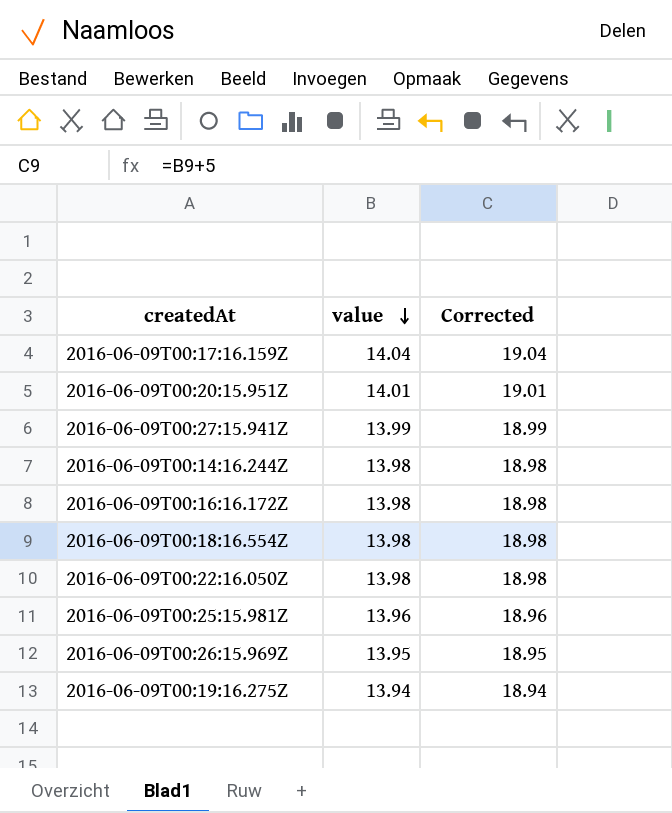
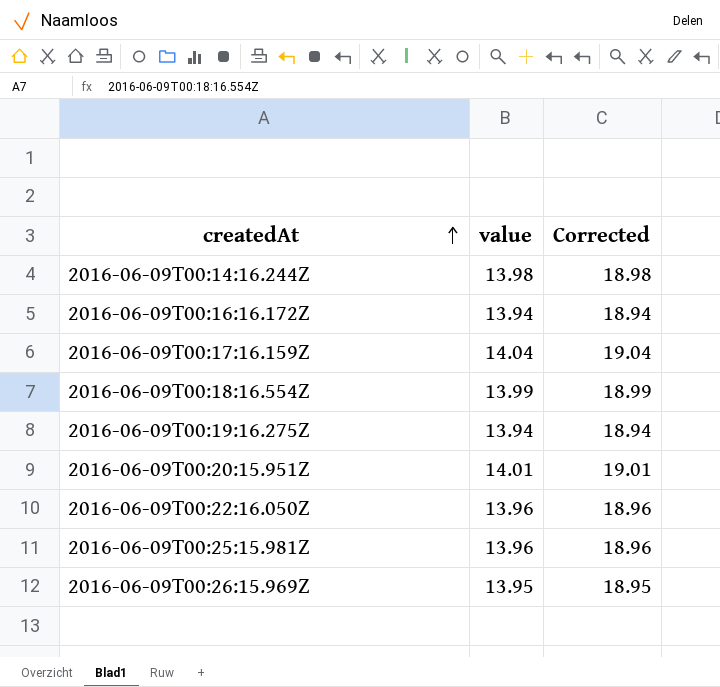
row order: value descending -> createdAt ascending
row 2016-06-09T00:27:15.941Z: 13.99 | 18.99 -> none
2016-06-09T00:16:16.172Z | value: 13.98 -> 13.94
2016-06-09T00:16:16.172Z | Corrected: 18.98 -> 18.94
2016-06-09T00:18:16.554Z | value: 13.98 -> 13.99
2016-06-09T00:18:16.554Z | Corrected: 18.98 -> 18.99
2016-06-09T00:22:16.050Z | value: 13.98 -> 13.96
2016-06-09T00:22:16.050Z | Corrected: 18.98 -> 18.96

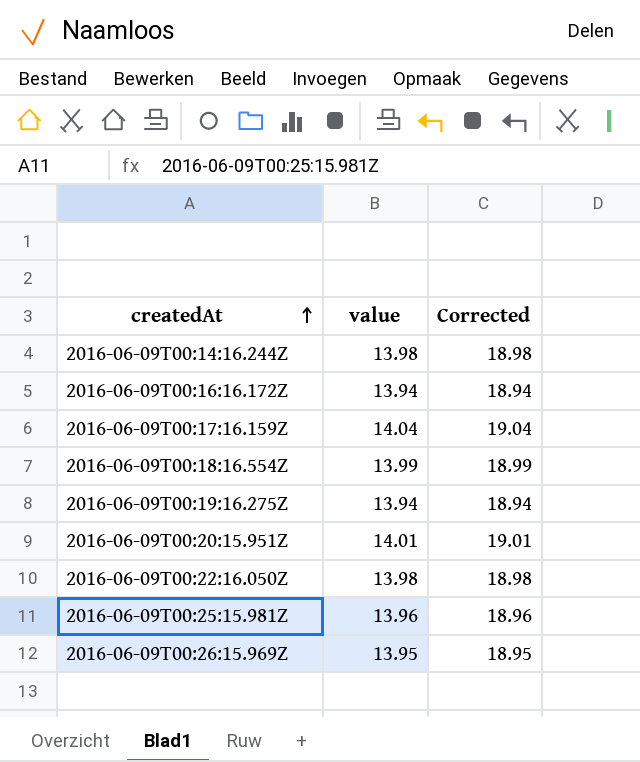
2016-06-09T00:22:16.050Z | value: 13.96 -> 13.98
2016-06-09T00:22:16.050Z | Corrected: 18.96 -> 18.98

